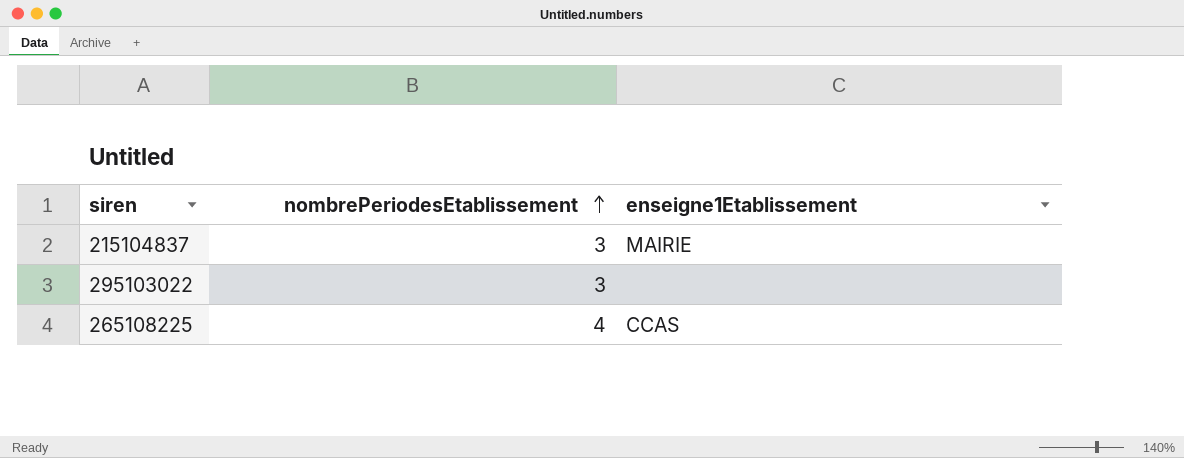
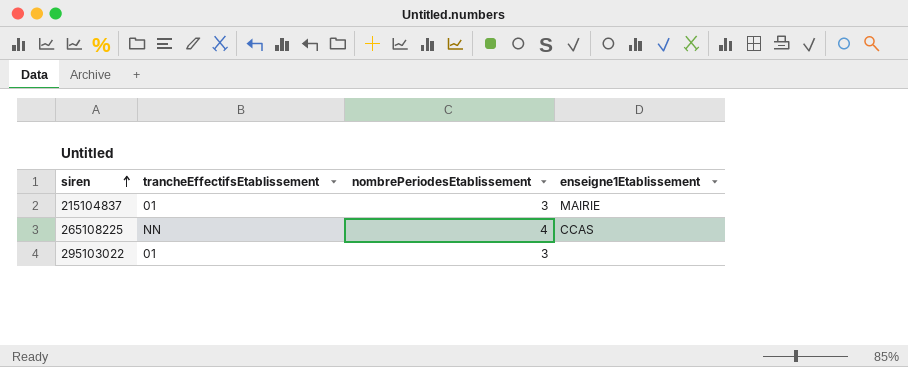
row order: nombrePeriodesEtablissement ascending -> siren ascending
column trancheEffectifsEtablissement | position: none -> 2

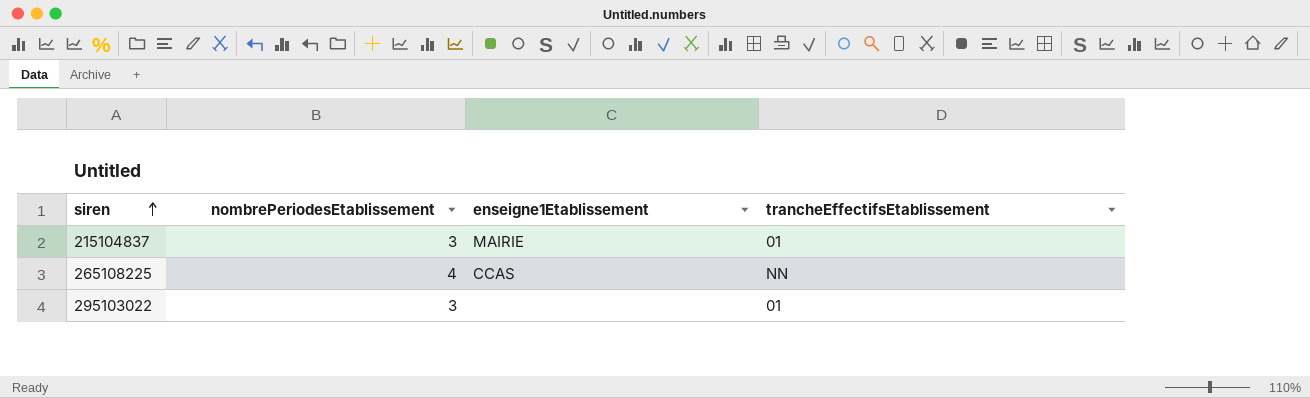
column trancheEffectifsEtablissement | position: 2 -> 4

